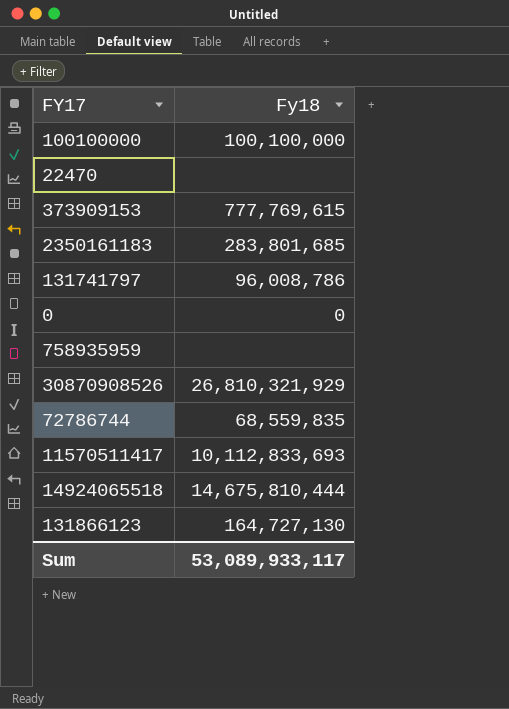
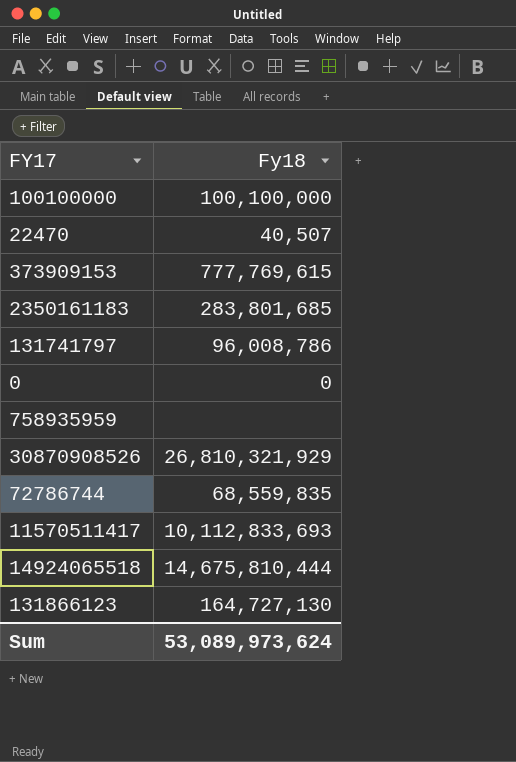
22470 | Fy18: none -> 40,507
Sum | Fy18: 53,089,933,117 -> 53,089,973,624

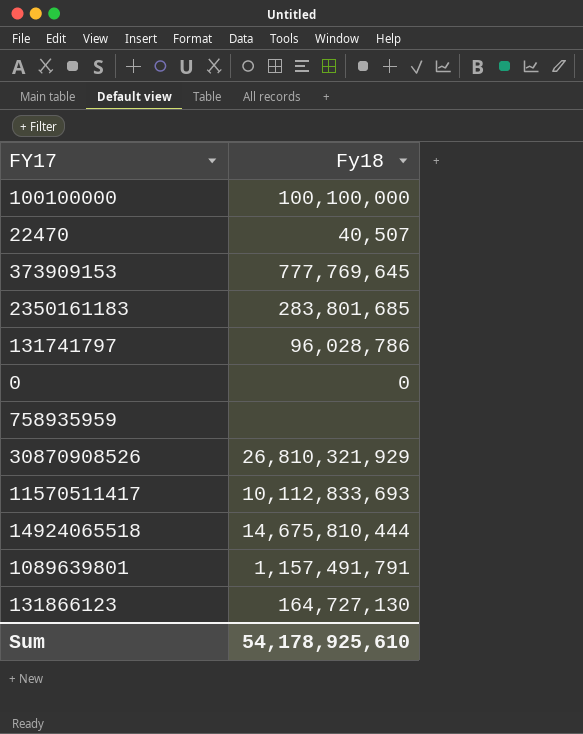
row 72786744: 68,559,835 -> none
373909153 | Fy18: 777,769,615 -> 777,769,645
131741797 | Fy18: 96,008,786 -> 96,028,786
row 1089639801: none -> 1,157,491,791
Sum | Fy18: 53,089,973,624 -> 54,178,925,610

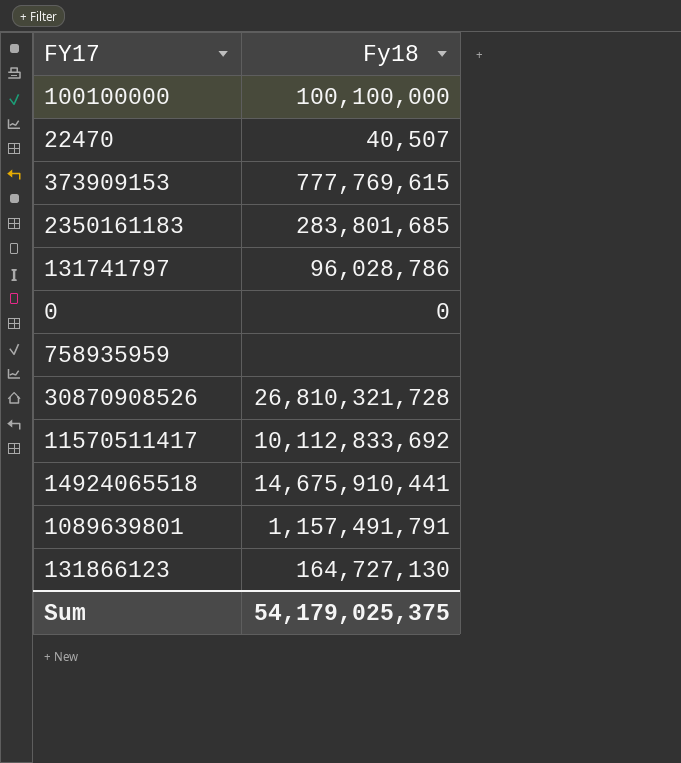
373909153 | Fy18: 777,769,645 -> 777,769,615
30870908526 | Fy18: 26,810,321,929 -> 26,810,321,728
11570511417 | Fy18: 10,112,833,693 -> 10,112,833,692
14924065518 | Fy18: 14,675,810,444 -> 14,675,910,441
Sum | Fy18: 54,178,925,610 -> 54,179,025,375

